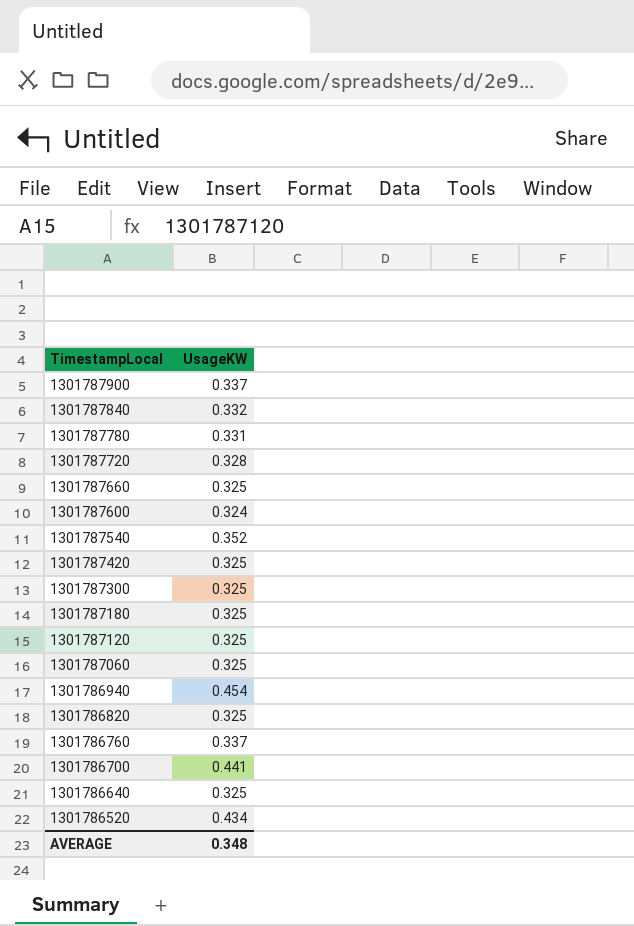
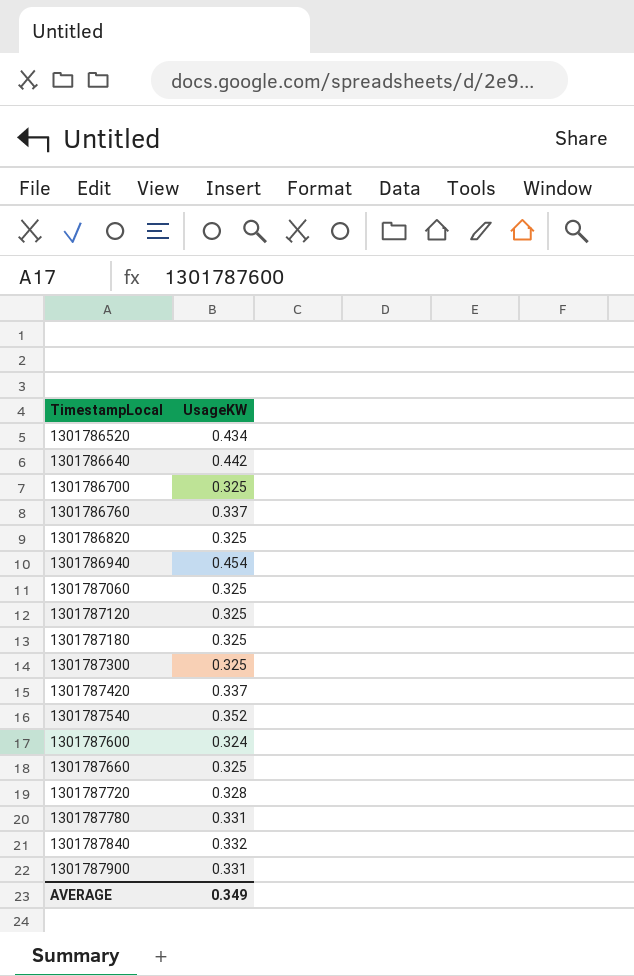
row order: TimestampLocal descending -> TimestampLocal ascending
1301786640 | UsageKW: 0.325 -> 0.442
1301786700 | UsageKW: 0.441 -> 0.325
1301787420 | UsageKW: 0.325 -> 0.337
1301787900 | UsageKW: 0.337 -> 0.331
AVERAGE | UsageKW: 0.348 -> 0.349

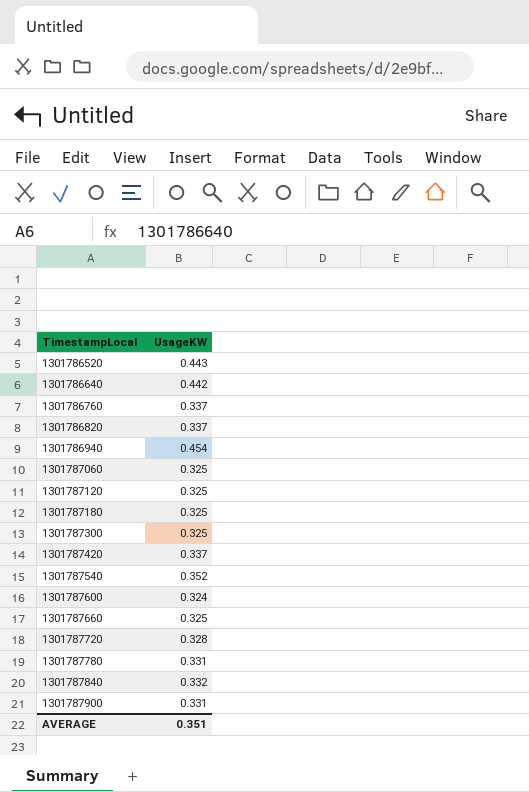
row 1301786700: 0.325 -> none
1301786520 | UsageKW: 0.434 -> 0.443
1301786820 | UsageKW: 0.325 -> 0.337
AVERAGE | UsageKW: 0.349 -> 0.351

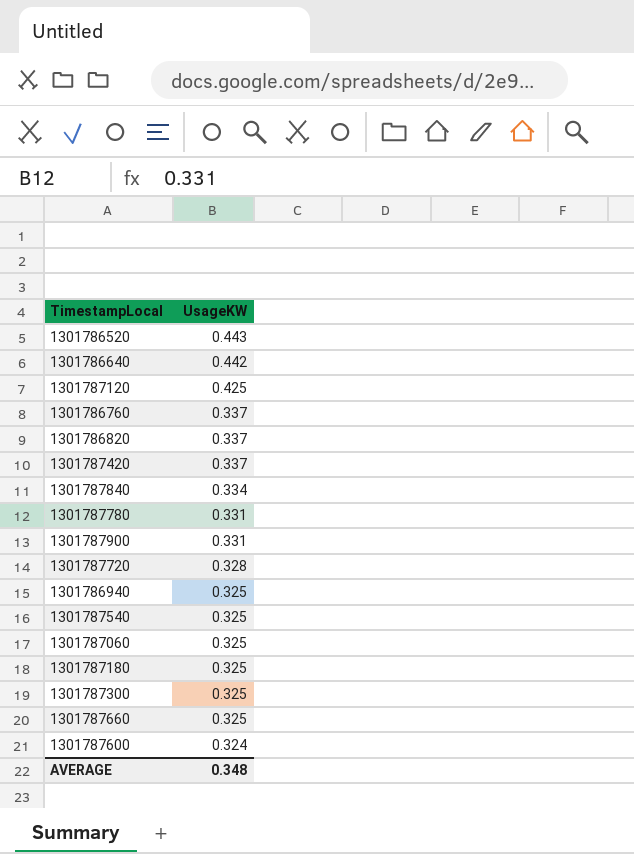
row order: TimestampLocal ascending -> UsageKW descending
1301787120 | UsageKW: 0.325 -> 0.425
1301787840 | UsageKW: 0.332 -> 0.334
1301786940 | UsageKW: 0.454 -> 0.325
1301787540 | UsageKW: 0.352 -> 0.325
AVERAGE | UsageKW: 0.351 -> 0.348

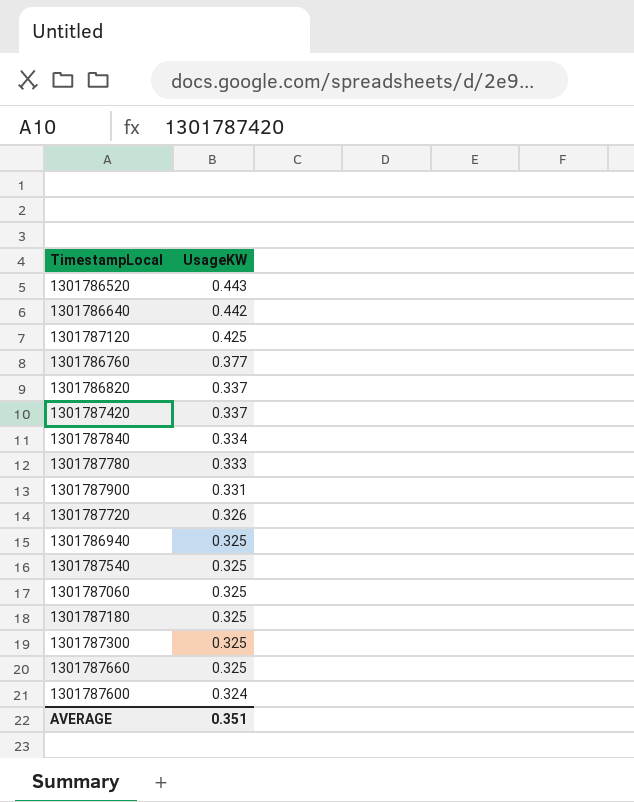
1301786760 | UsageKW: 0.337 -> 0.377
1301787780 | UsageKW: 0.331 -> 0.333
1301787720 | UsageKW: 0.328 -> 0.326
AVERAGE | UsageKW: 0.348 -> 0.351

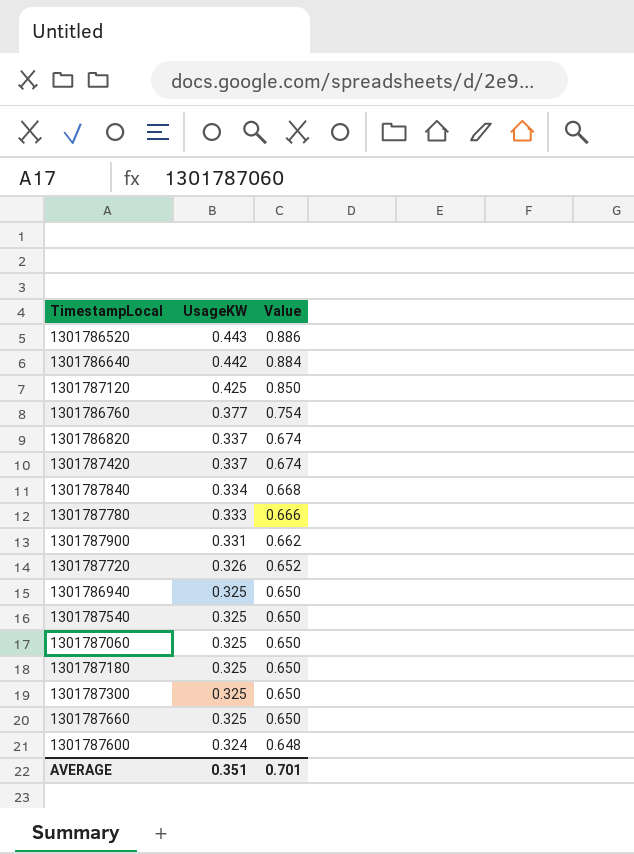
column Value | formula: none -> [UsageKW] * 2

